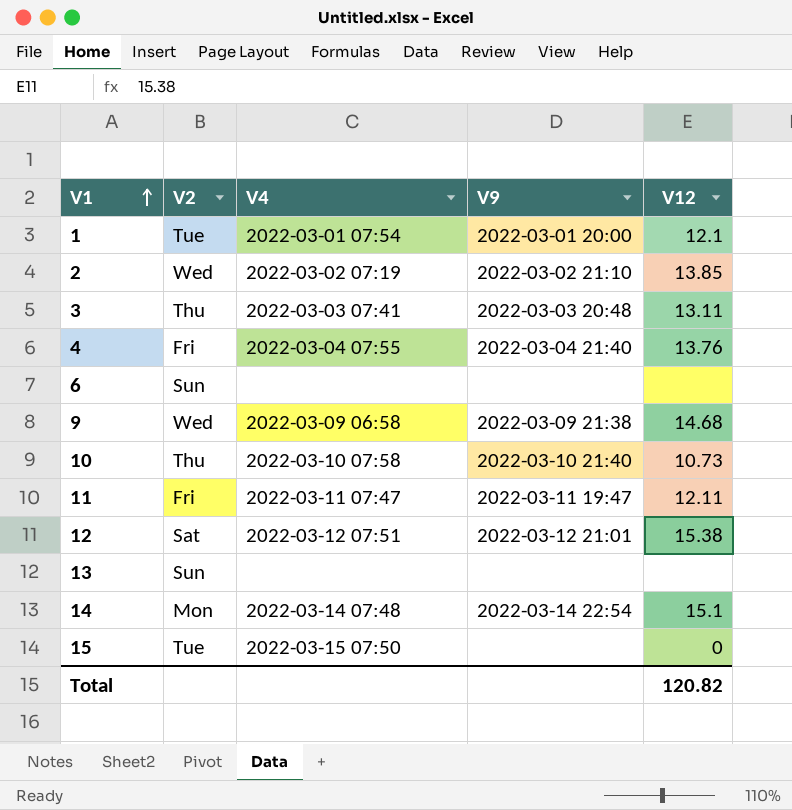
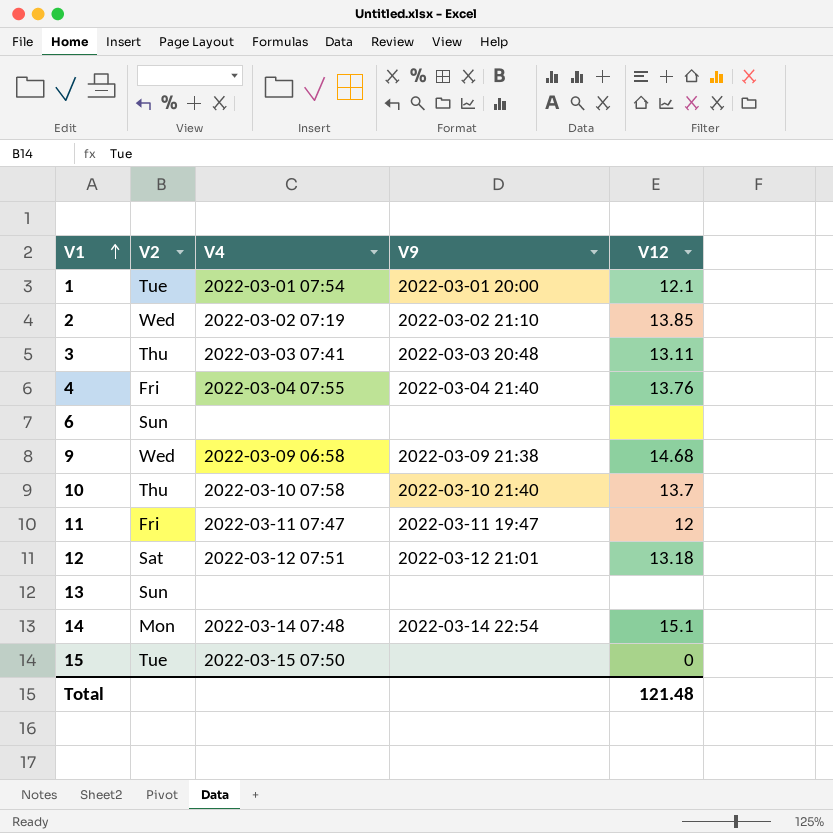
10 | V12: 10.73 -> 13.7
11 | V12: 12.11 -> 12
12 | V12: 15.38 -> 13.18
Total | V12: 120.82 -> 121.48

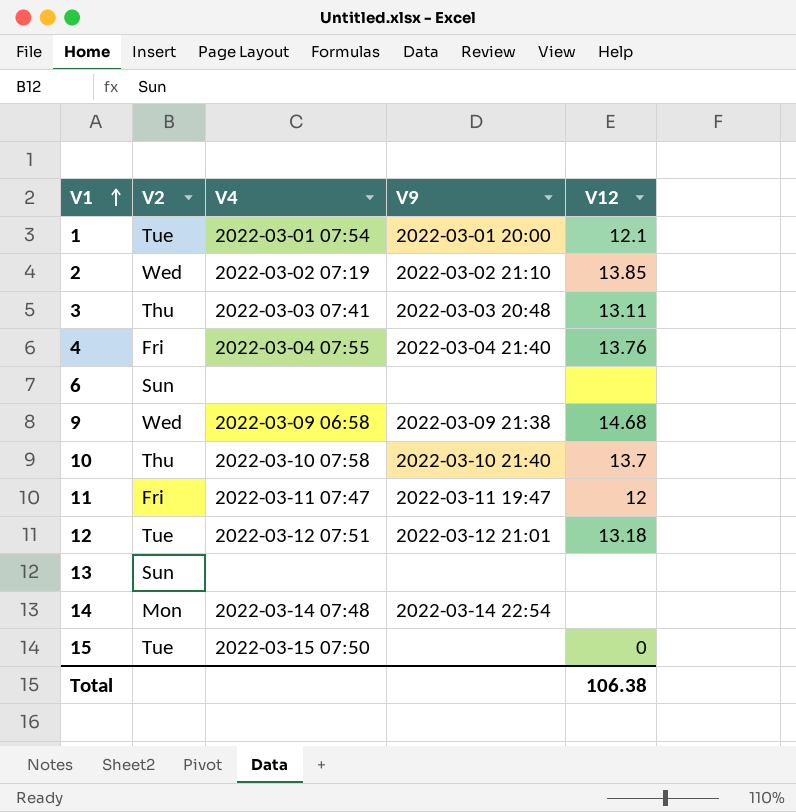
12 | V2: Sat -> Tue
14 | V12: 15.1 -> none
Total | V12: 121.48 -> 106.38

